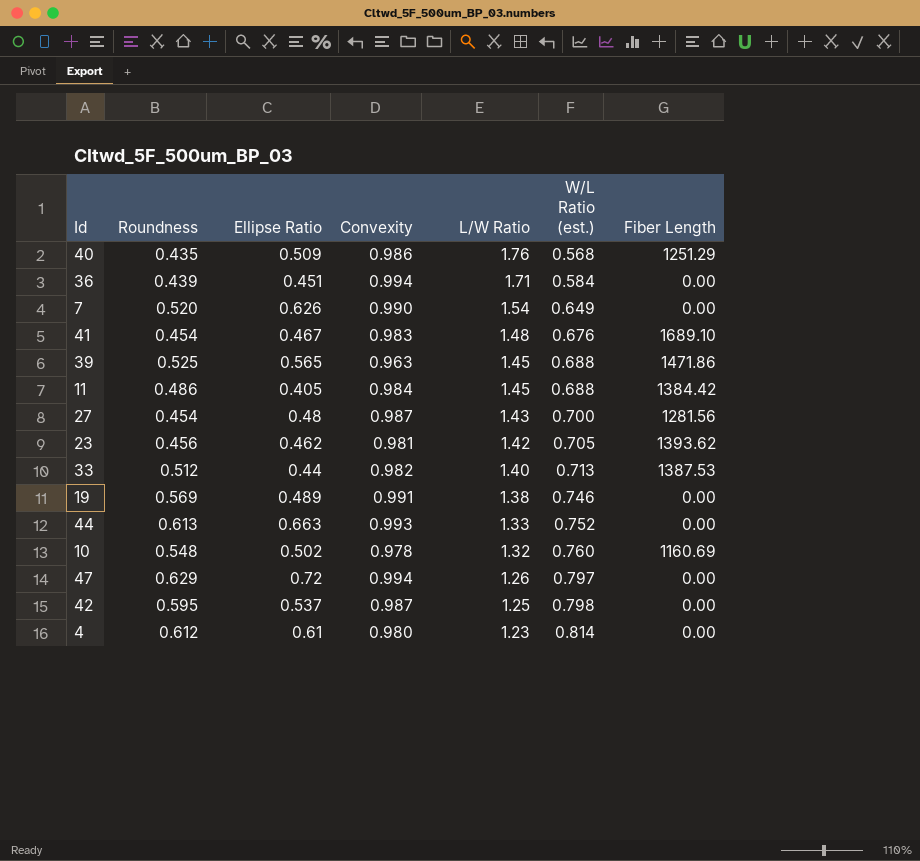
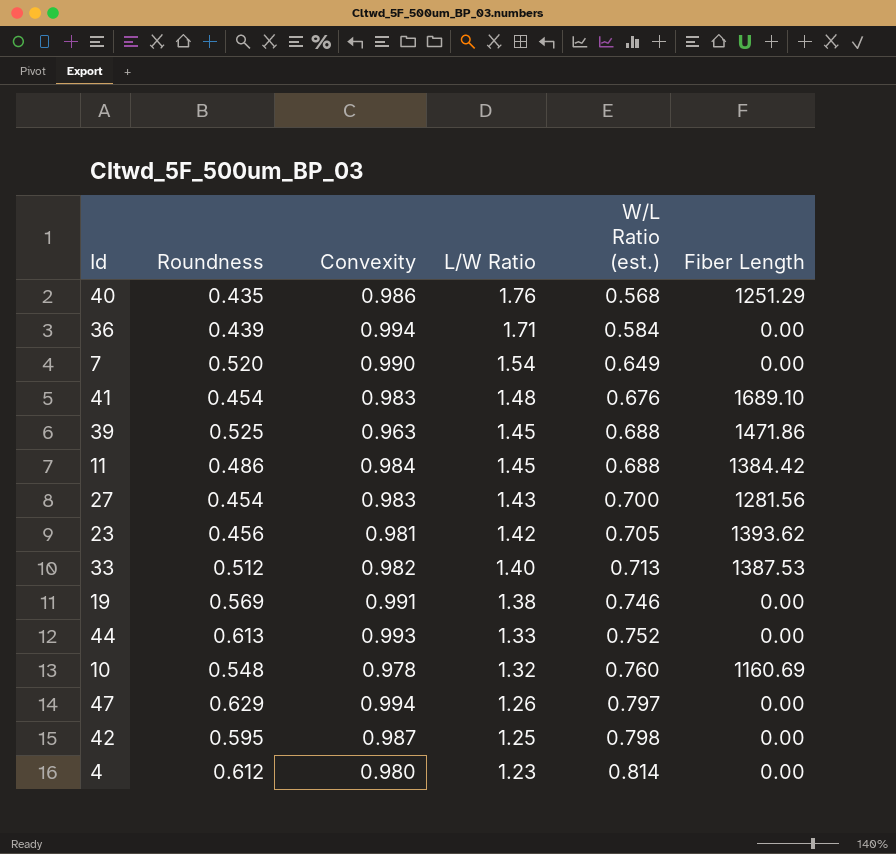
column Ellipse Ratio | position: 3 -> none
27 | Convexity: 0.987 -> 0.983

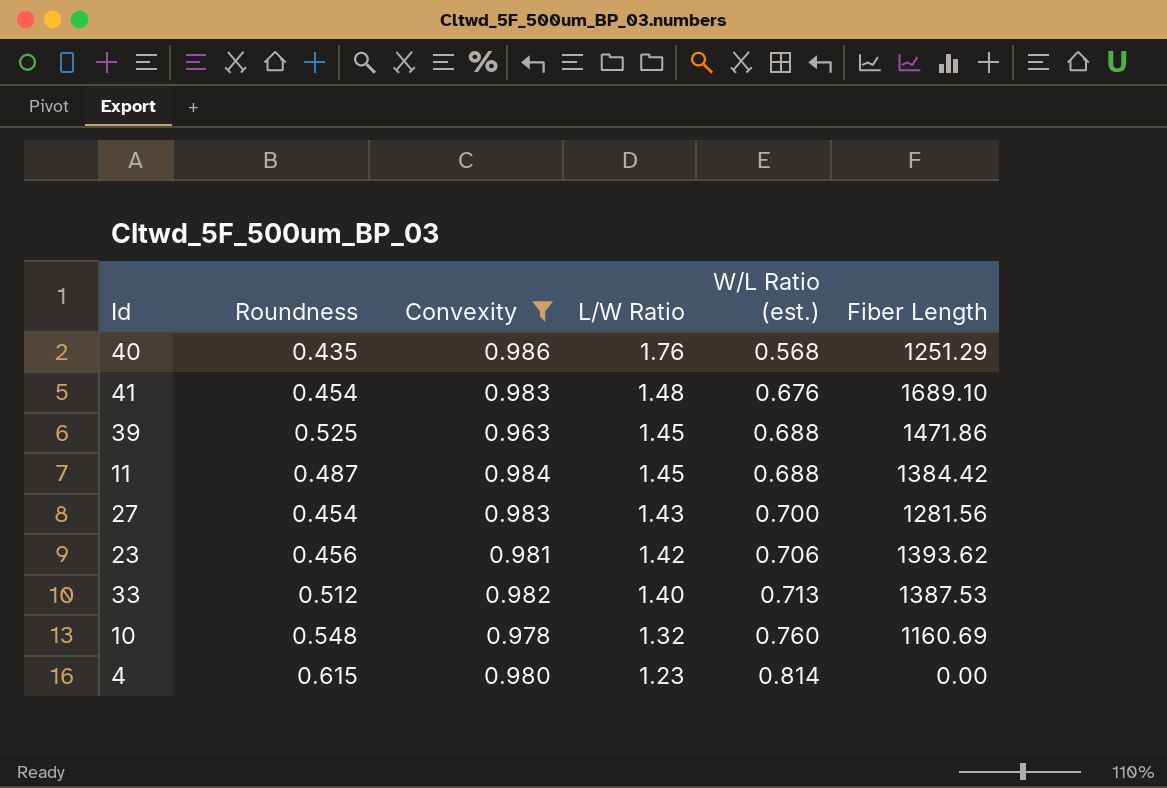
filter: none -> Convexity <= 0.986
11 | Roundness: 0.486 -> 0.487
23 | W/L Ratio (est.): 0.705 -> 0.706
4 | Roundness: 0.612 -> 0.615

